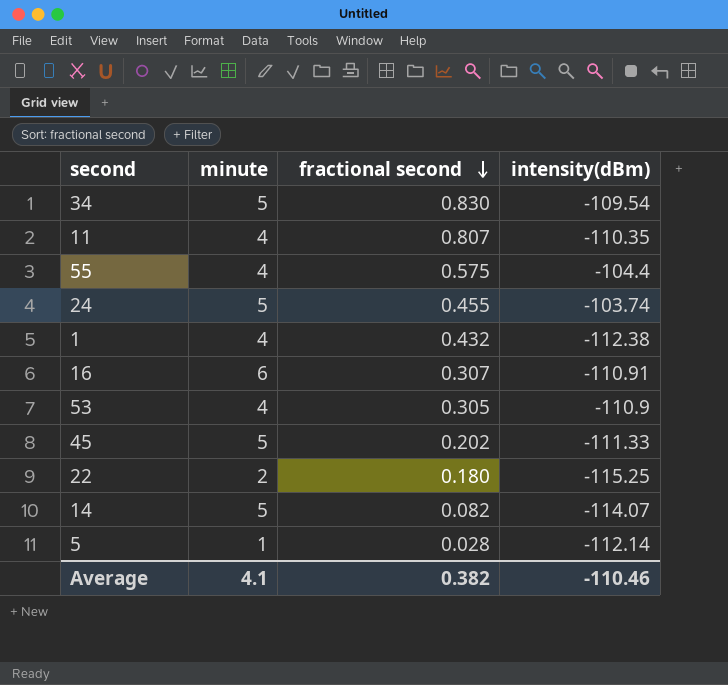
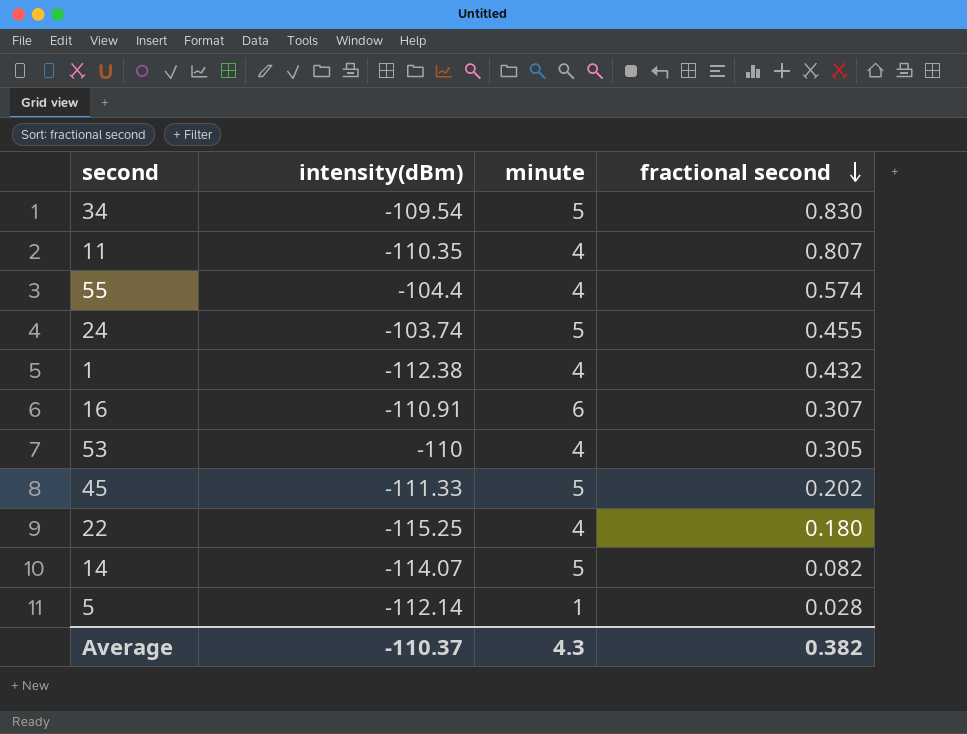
column intensity(dBm) | position: 4 -> 2
55 | fractional second: 0.575 -> 0.574
53 | intensity(dBm): -110.9 -> -110
22 | minute: 2 -> 4
Average | intensity(dBm): -110.46 -> -110.37
Average | minute: 4.1 -> 4.3

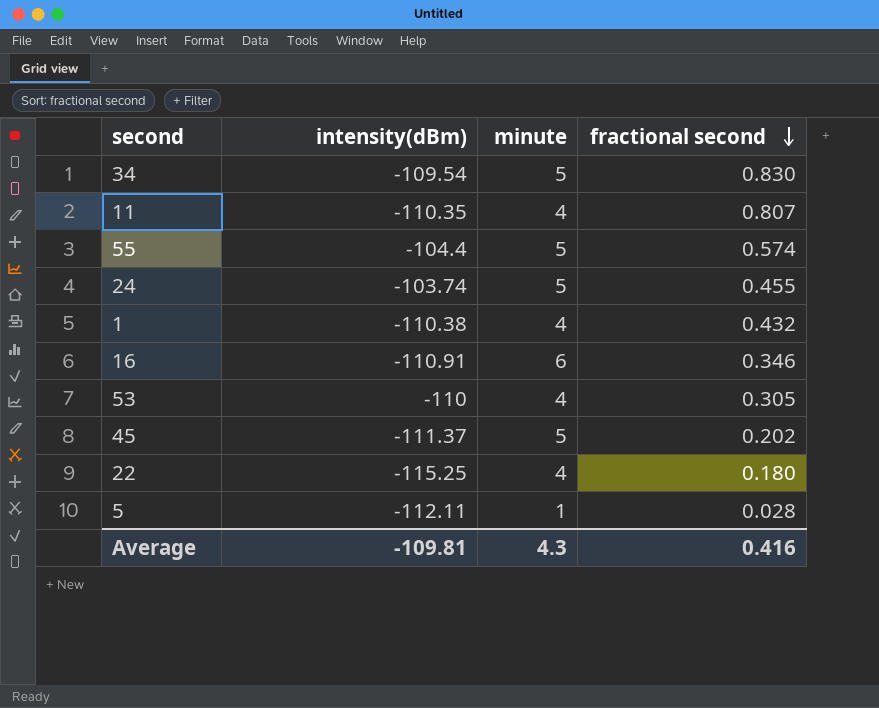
row 14: -114.07 | 5 | 0.082 -> none
55 | minute: 4 -> 5
1 | intensity(dBm): -112.38 -> -110.38
16 | fractional second: 0.307 -> 0.346
45 | intensity(dBm): -111.33 -> -111.37
5 | intensity(dBm): -112.14 -> -112.11
Average | intensity(dBm): -110.37 -> -109.81
Average | fractional second: 0.382 -> 0.416

